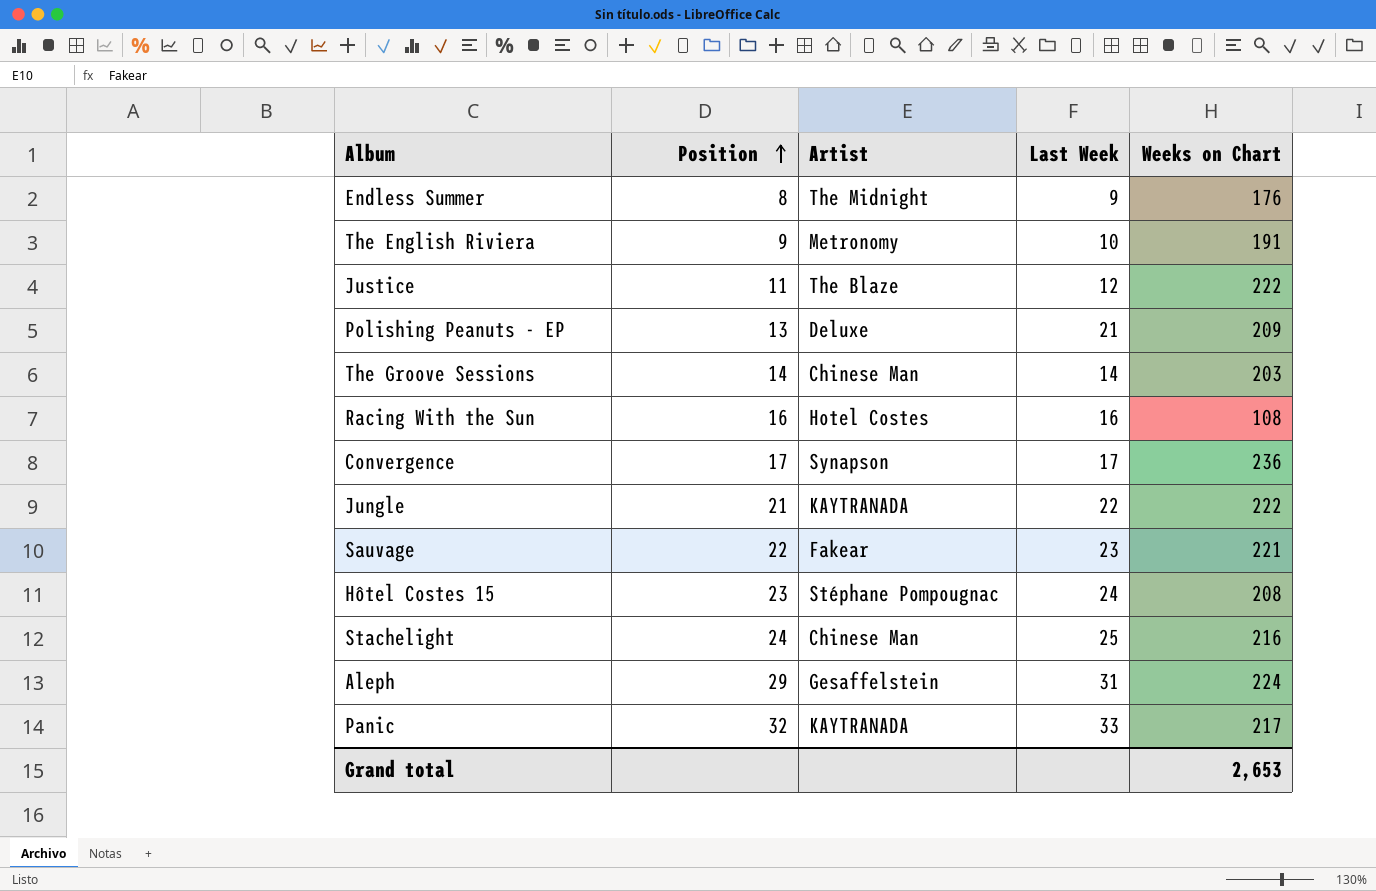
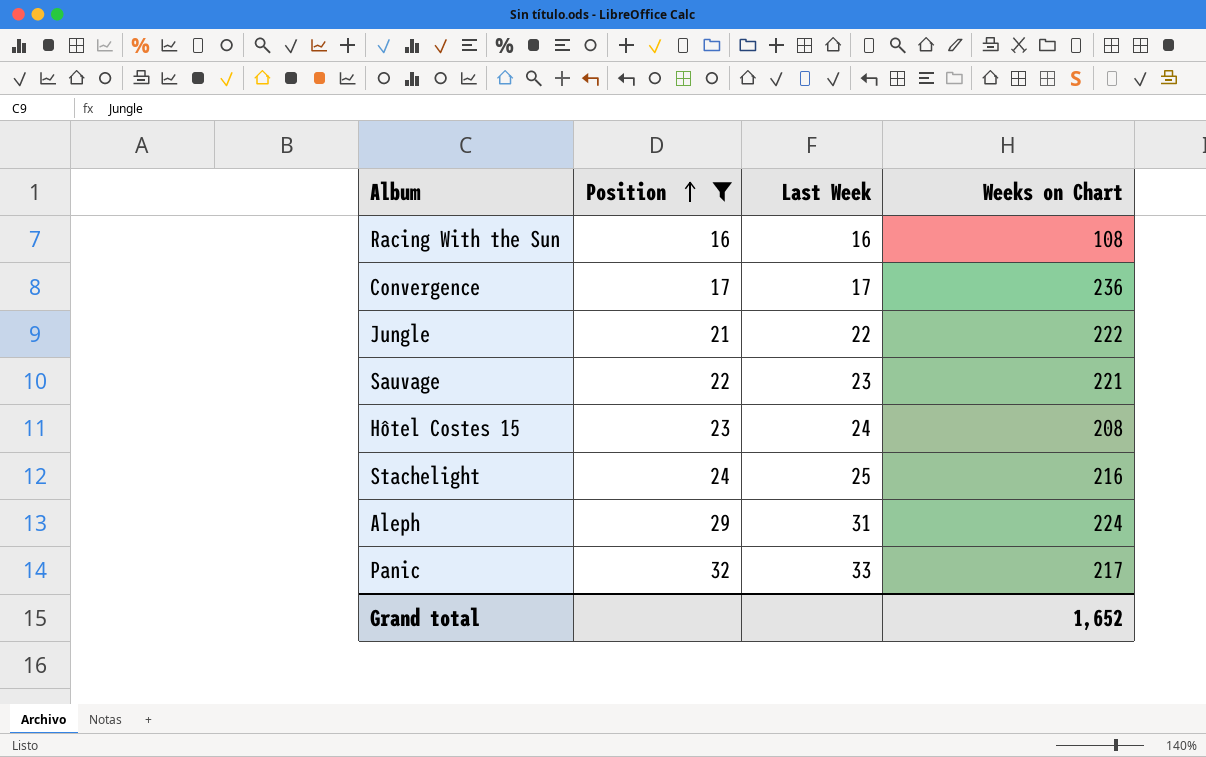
filter: none -> Position >= 16
column Artist | position: 3 -> none
Grand total | Weeks on Chart: 2,653 -> 1,652

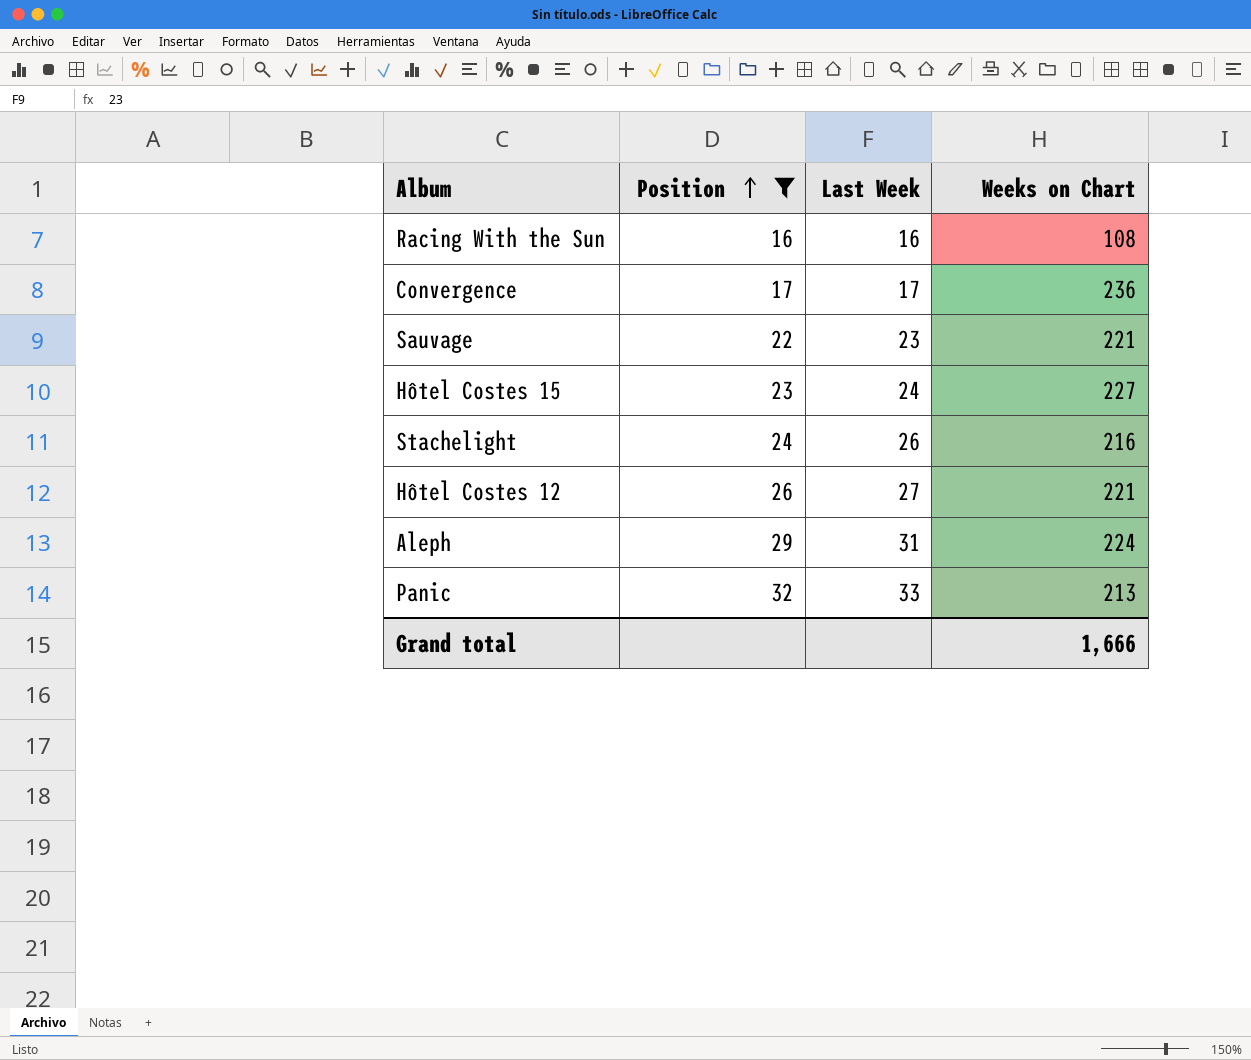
row Jungle: 21 | 22 | 222 -> none
Hôtel Costes 15 | Weeks on Chart: 208 -> 227
Stachelight | Last Week: 25 -> 26
row Hôtel Costes 12: none -> 26 | 27 | 221
Panic | Weeks on Chart: 217 -> 213
Grand total | Weeks on Chart: 1,652 -> 1,666

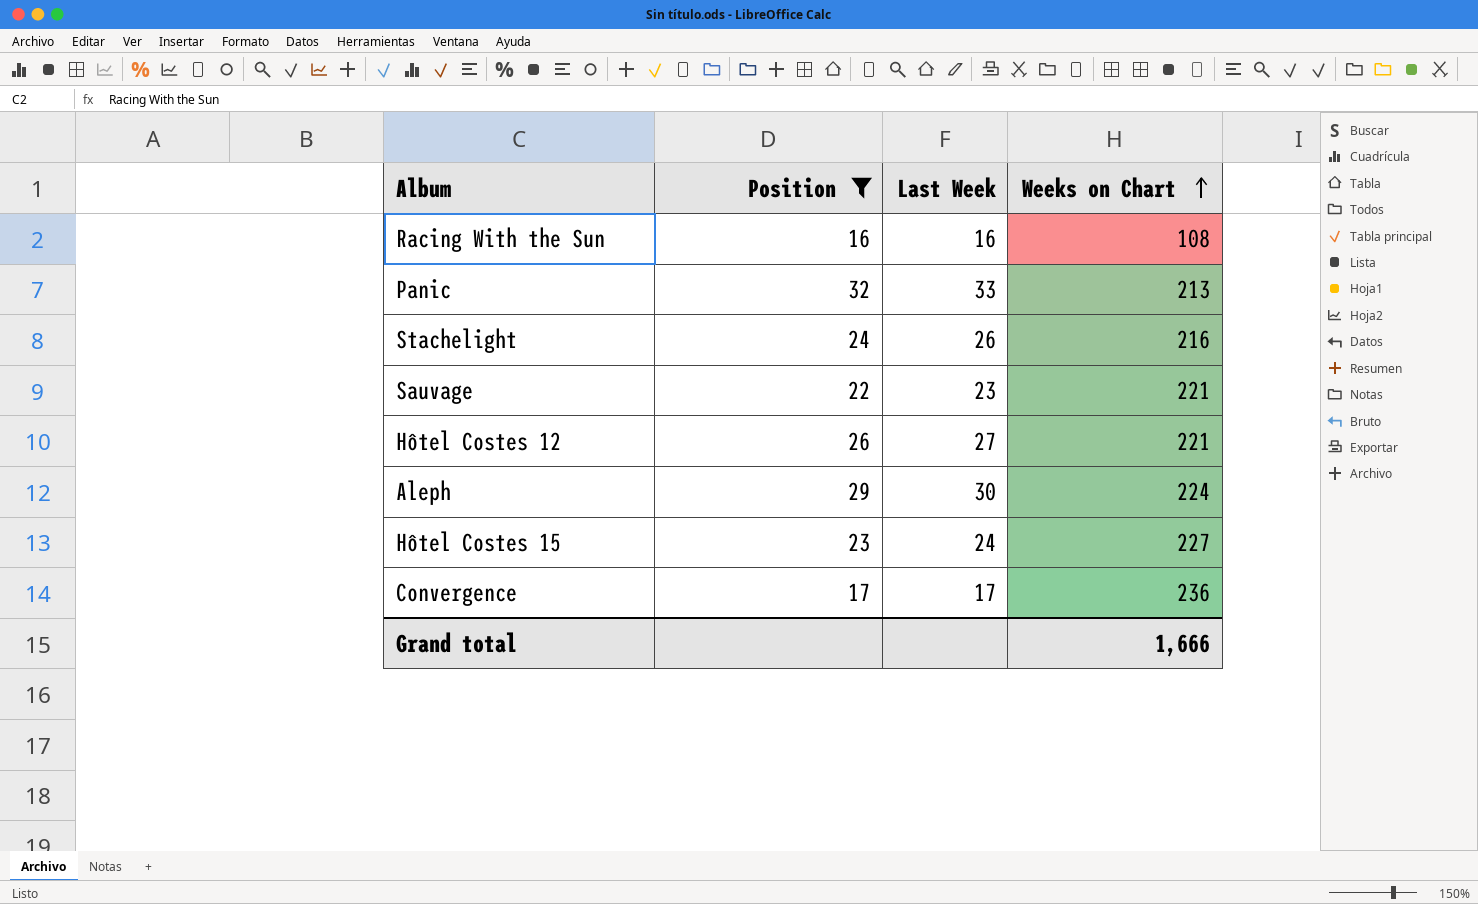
row order: Position ascending -> Weeks on Chart ascending
Aleph | Last Week: 31 -> 30

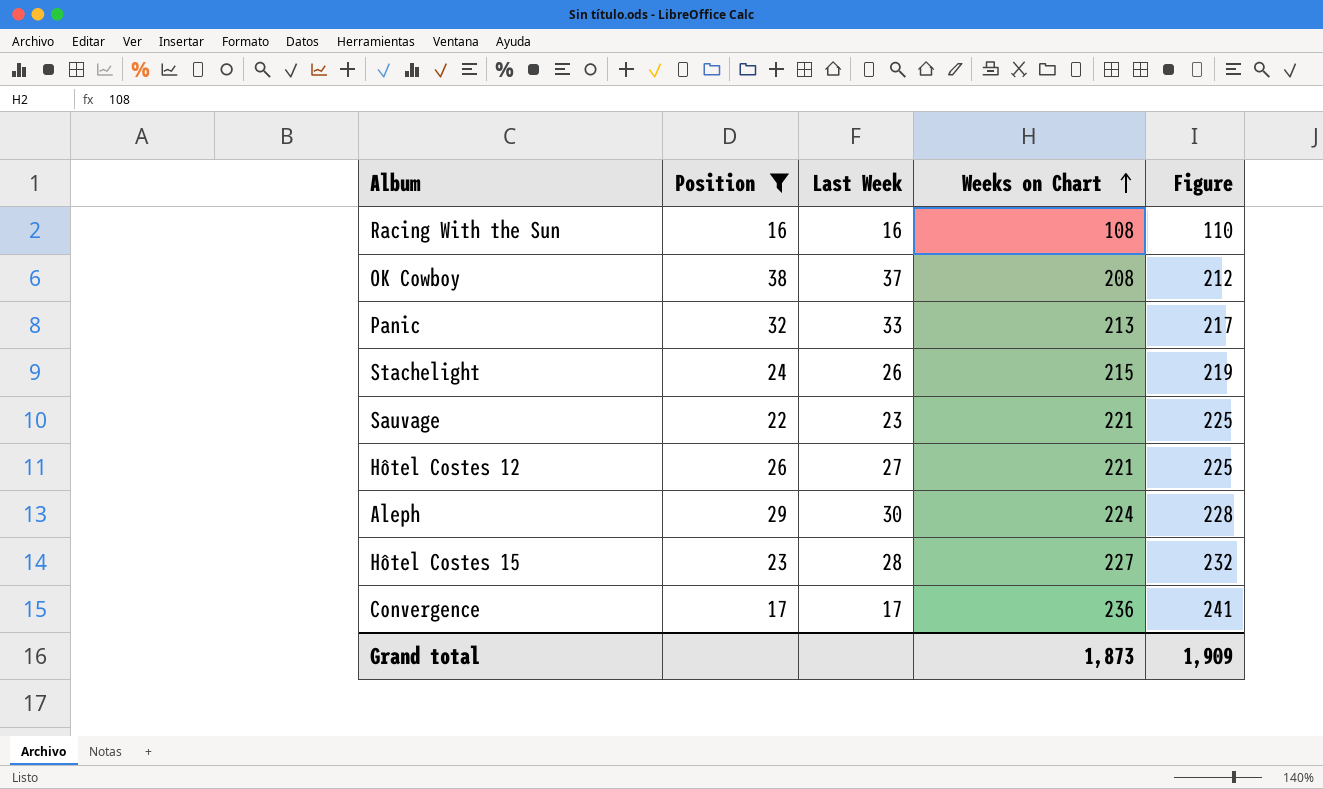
column Figure | formula: none -> [Weeks on Chart] * 1.02
row OK Cowboy: none -> 38 | 37 | 208 | 212
Stachelight | Weeks on Chart: 216 -> 215
Hôtel Costes 15 | Last Week: 24 -> 28
Grand total | Weeks on Chart: 1,666 -> 1,873

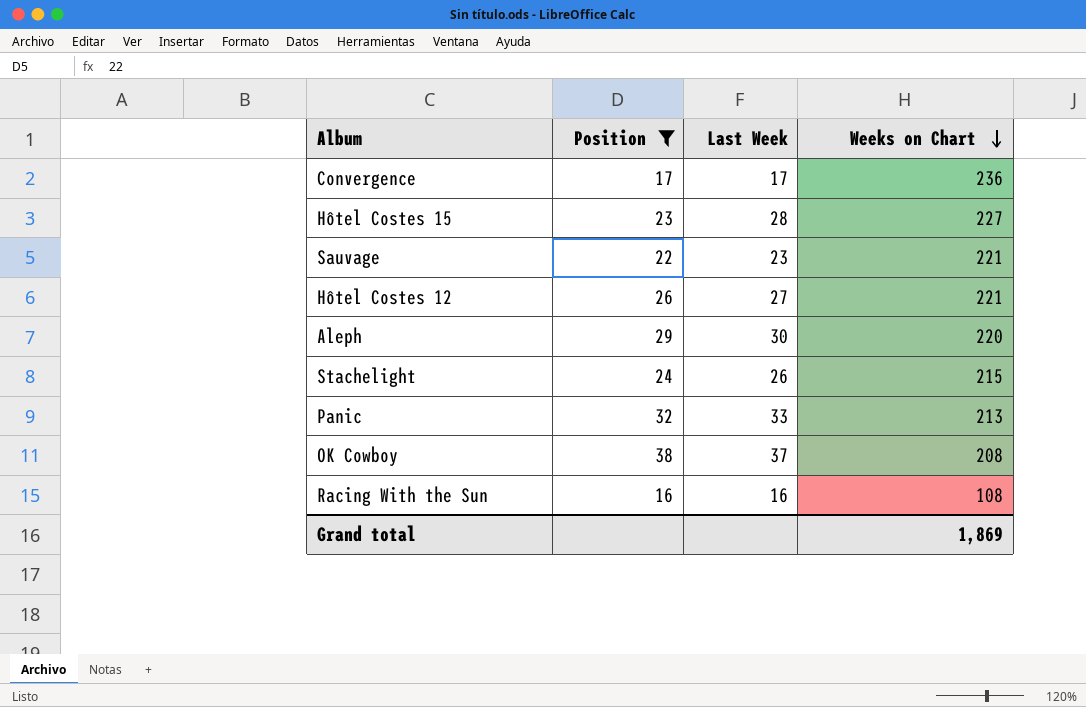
row order: Weeks on Chart ascending -> Weeks on Chart descending
column Figure | formula: [Weeks on Chart] * 1.02 -> none
Aleph | Weeks on Chart: 224 -> 220
Grand total | Weeks on Chart: 1,873 -> 1,869

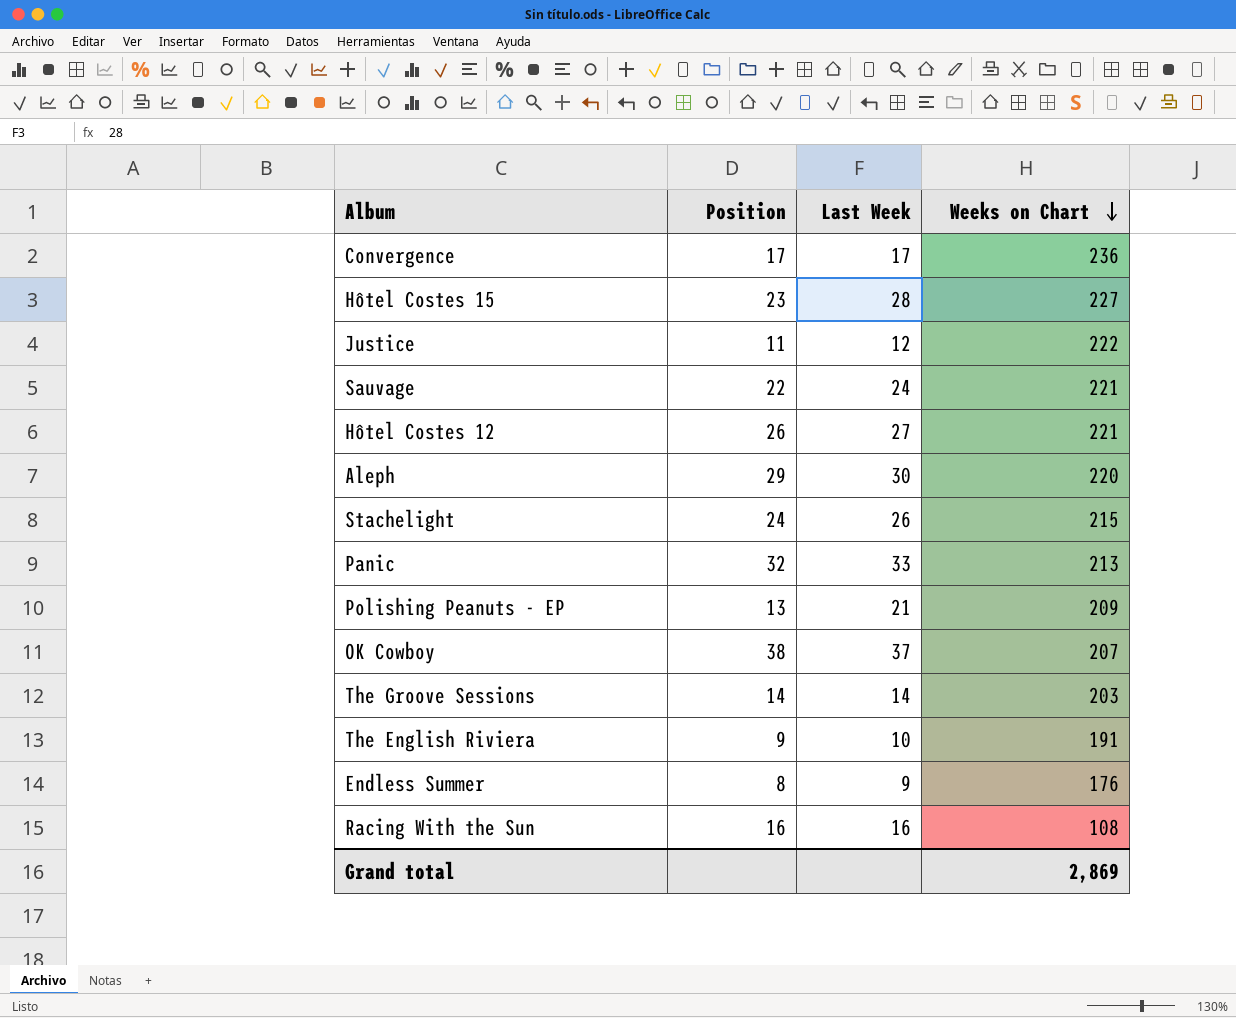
filter: Position >= 16 -> none
Sauvage | Last Week: 23 -> 24
OK Cowboy | Weeks on Chart: 208 -> 207
Grand total | Weeks on Chart: 1,869 -> 2,869

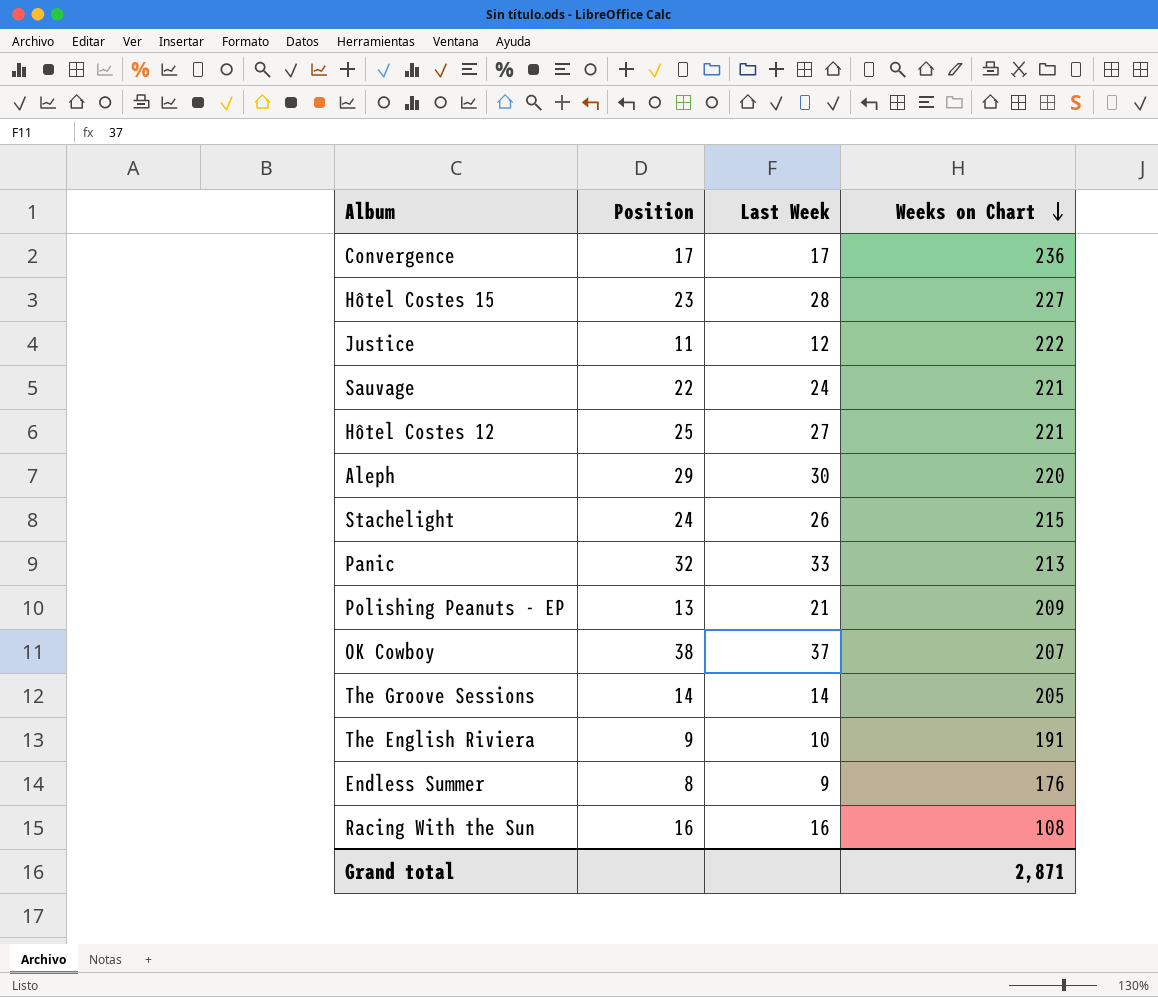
Hôtel Costes 12 | Position: 26 -> 25
The Groove Sessions | Weeks on Chart: 203 -> 205
Grand total | Weeks on Chart: 2,869 -> 2,871

